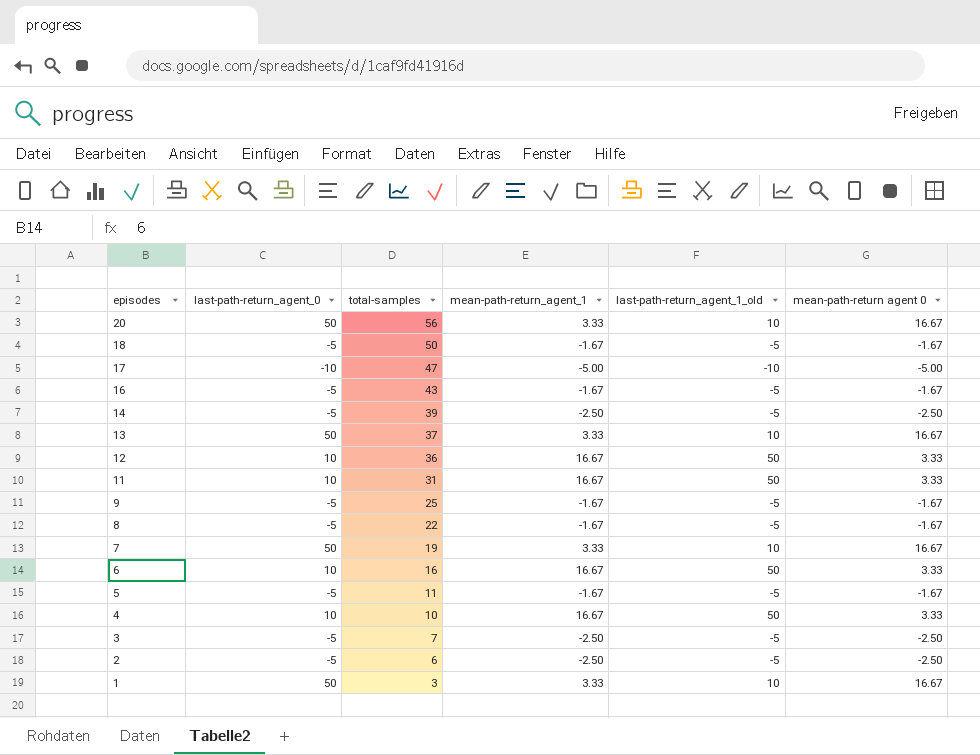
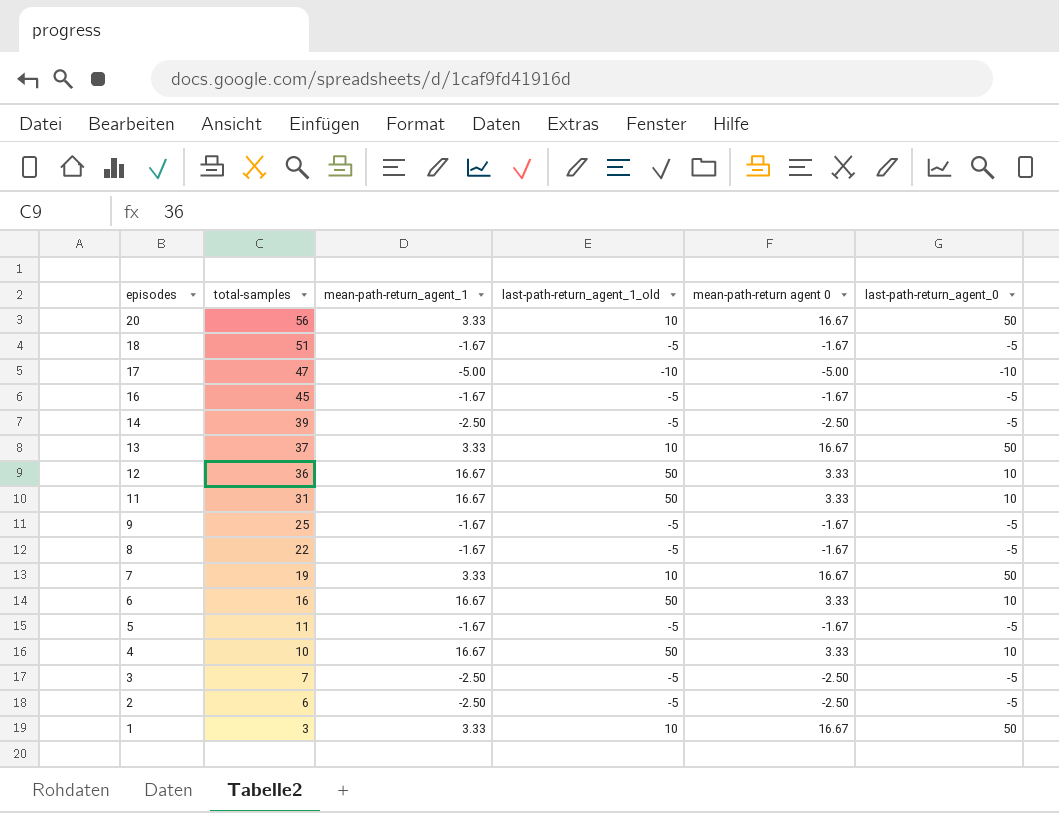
column last-path-return_agent_0 | position: 2 -> 6
18 | total-samples: 50 -> 51
16 | total-samples: 43 -> 45

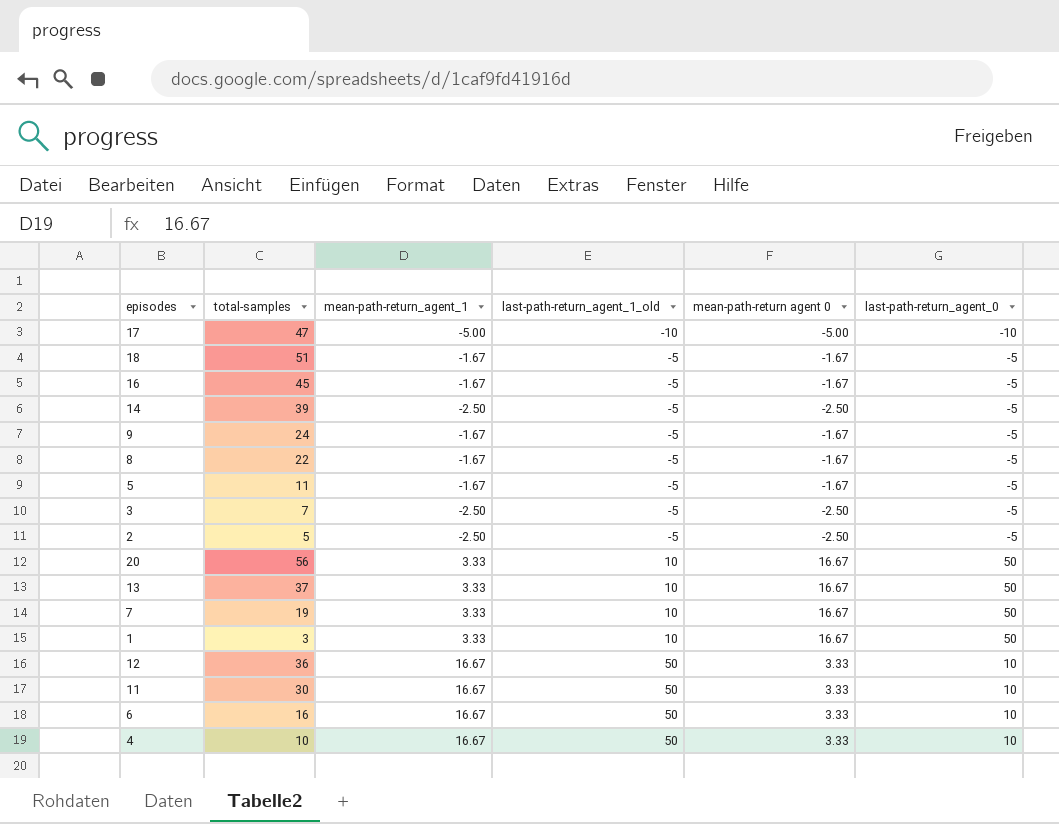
row order: episodes descending -> last-path-return_agent_1_old ascending
9 | total-samples: 25 -> 24
2 | total-samples: 6 -> 5
11 | total-samples: 31 -> 30

